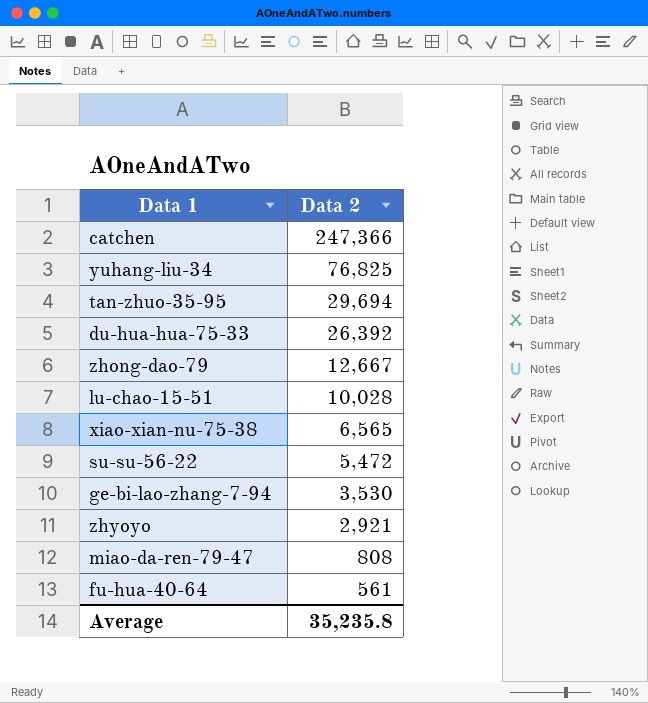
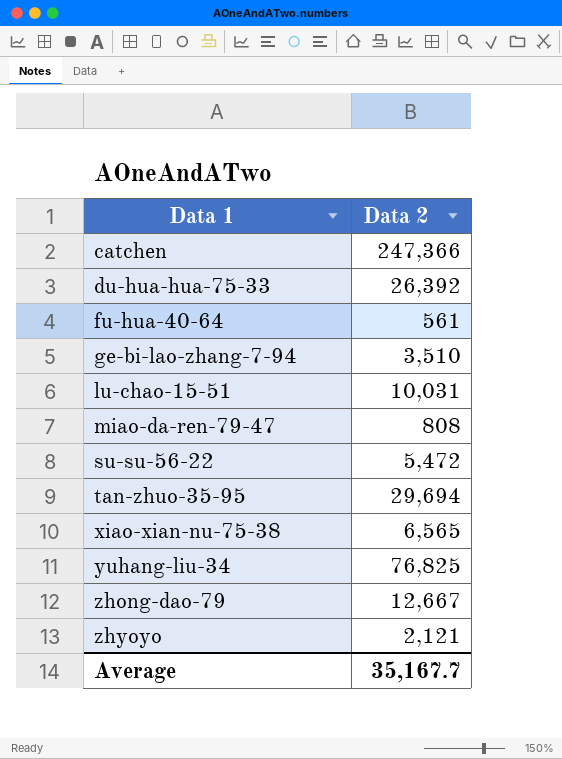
row order: Data 2 descending -> Data 1 ascending
ge-bi-lao-zhang-7-94 | Data 2: 3,530 -> 3,510
lu-chao-15-51 | Data 2: 10,028 -> 10,031
zhyoyo | Data 2: 2,921 -> 2,121
Average | Data 2: 35,235.8 -> 35,167.7

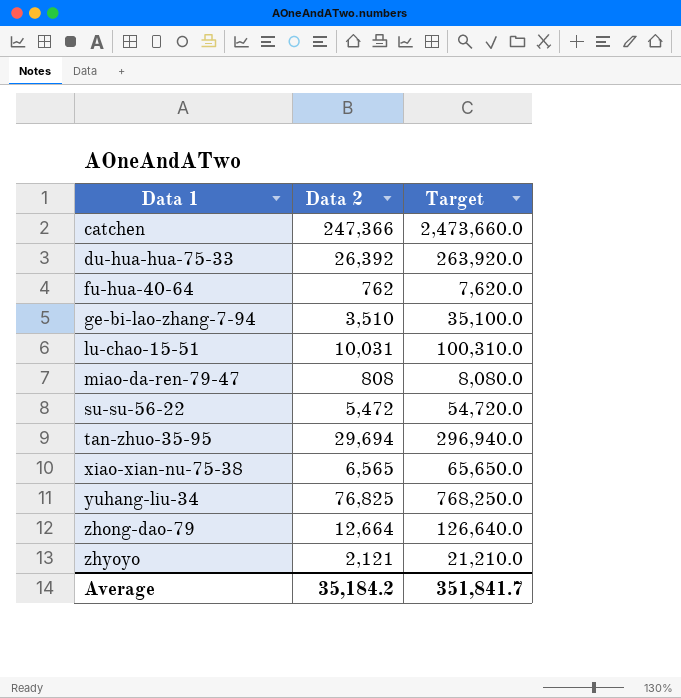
column Target | formula: none -> [Data 2] * 10
fu-hua-40-64 | Data 2: 561 -> 762
zhong-dao-79 | Data 2: 12,667 -> 12,664
Average | Data 2: 35,167.7 -> 35,184.2

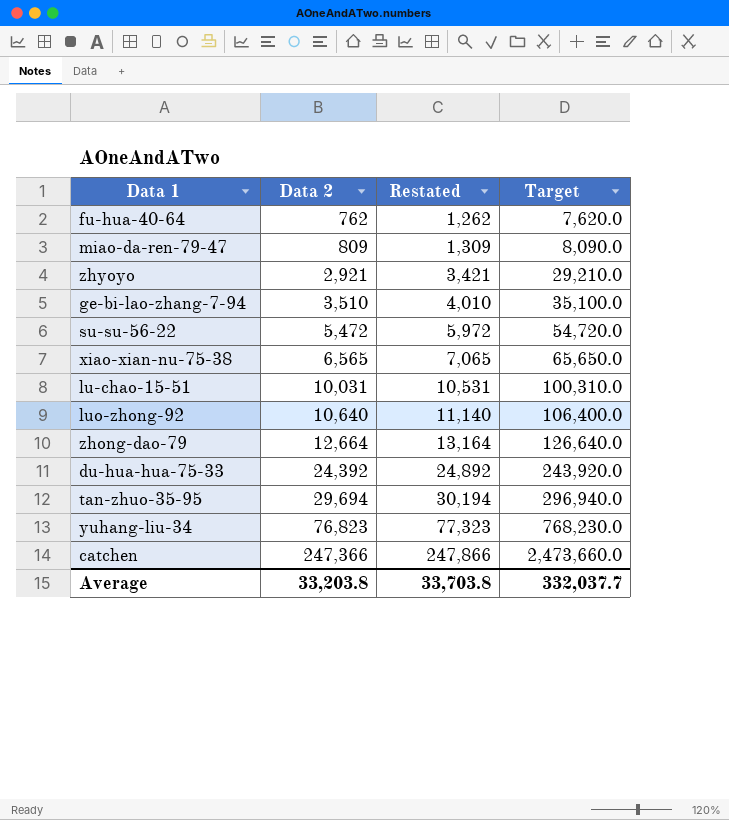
row order: Data 1 ascending -> Data 2 ascending
column Restated | formula: none -> [Data 2] + 500
miao-da-ren-79-47 | Data 2: 808 -> 809
miao-da-ren-79-47 | Target: 8,080.0 -> 8,090.0
zhyoyo | Data 2: 2,121 -> 2,921
zhyoyo | Target: 21,210.0 -> 29,210.0
row luo-zhong-92: none -> 10,640 | 11,140 | 106,400.0
du-hua-hua-75-33 | Data 2: 26,392 -> 24,392
du-hua-hua-75-33 | Target: 263,920.0 -> 243,920.0
yuhang-liu-34 | Data 2: 76,825 -> 76,823
yuhang-liu-34 | Target: 768,250.0 -> 768,230.0
Average | Data 2: 35,184.2 -> 33,203.8
Average | Target: 351,841.7 -> 332,037.7

